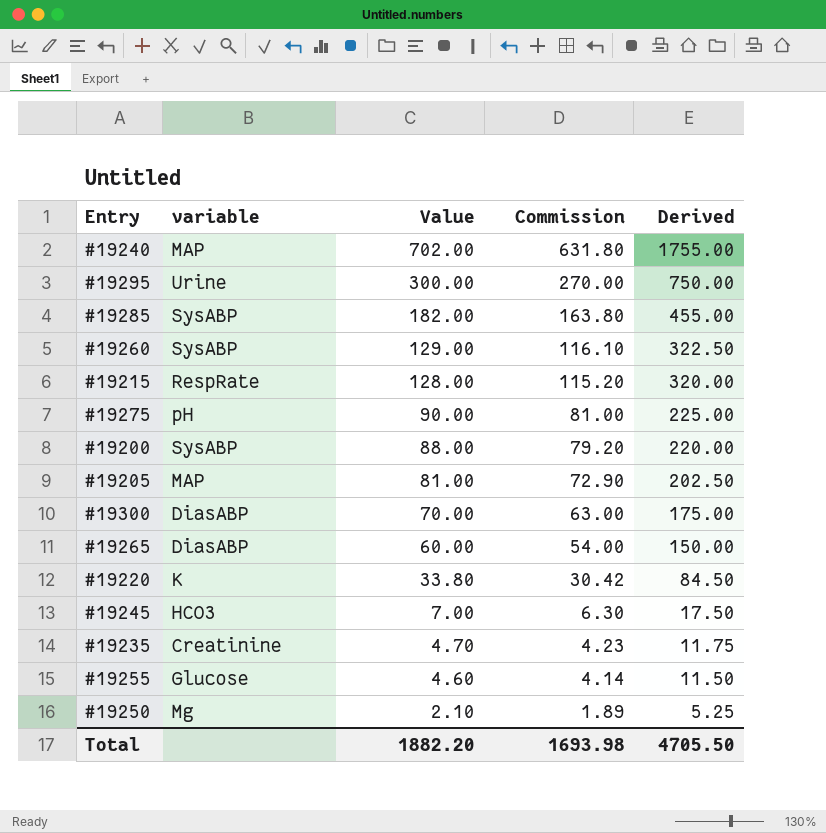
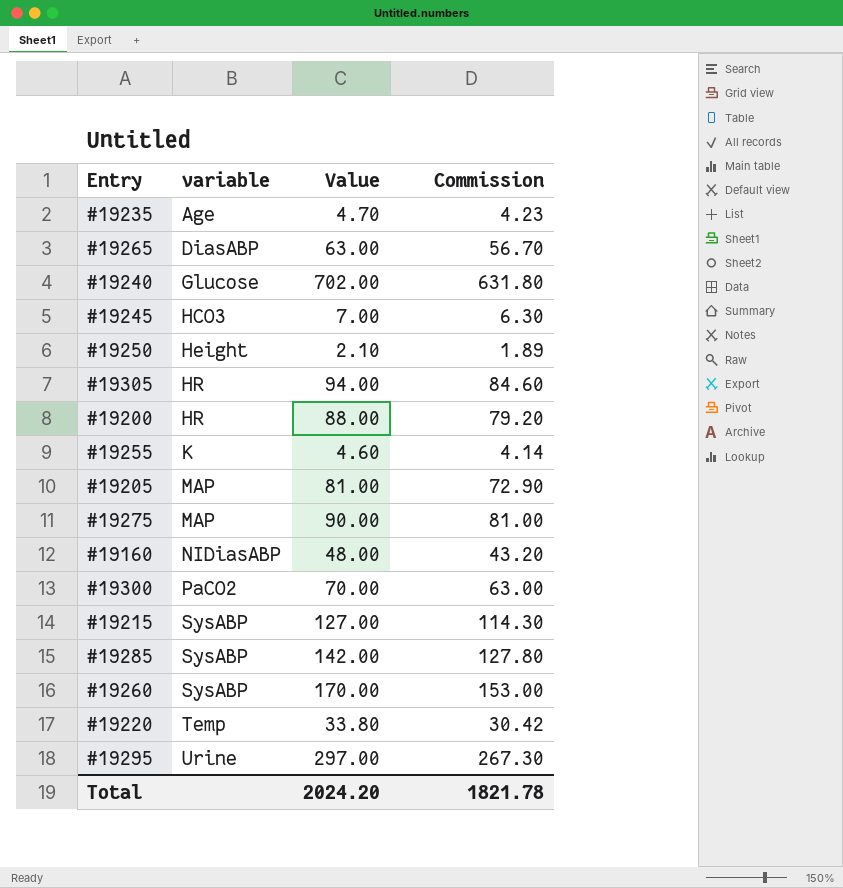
row order: Value descending -> variable ascending
column Derived | formula: [Value] * 2.5 -> none
#19235 | variable: Creatinine -> Age
#19265 | Value: 60.00 -> 63.00
#19265 | Commission: 54.00 -> 56.70
#19240 | variable: MAP -> Glucose
#19250 | variable: Mg -> Height
row #19305: none -> HR | 94.00 | 84.60
#19200 | variable: SysABP -> HR
#19255 | variable: Glucose -> K
#19275 | variable: pH -> MAP
row #19160: none -> NIDiasABP | 48.00 | 43.20
#19300 | variable: DiasABP -> PaCO2
#19215 | variable: RespRate -> SysABP
#19215 | Value: 128.00 -> 127.00
#19215 | Commission: 115.20 -> 114.30
#19285 | Value: 182.00 -> 142.00
#19285 | Commission: 163.80 -> 127.80
#19260 | Value: 129.00 -> 170.00
#19260 | Commission: 116.10 -> 153.00
#19220 | variable: K -> Temp
#19295 | Value: 300.00 -> 297.00
#19295 | Commission: 270.00 -> 267.30
Total | Value: 1882.20 -> 2024.20
Total | Commission: 1693.98 -> 1821.78

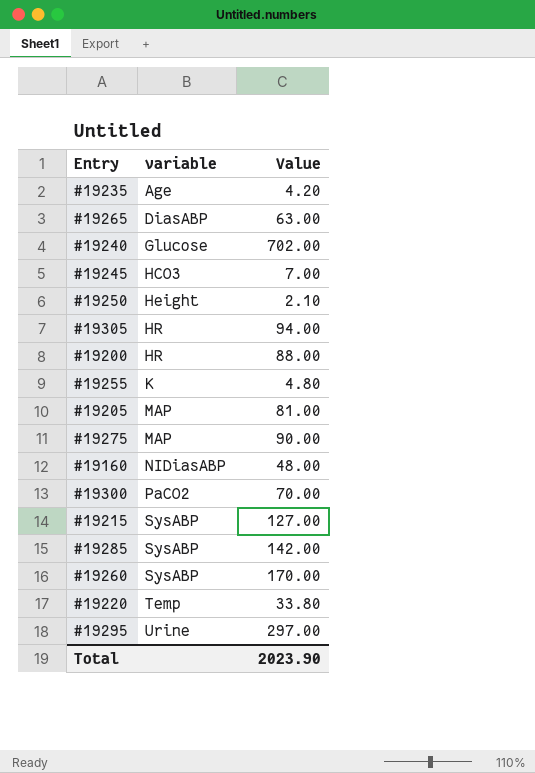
column Commission | formula: [Value] * 0.9 -> none
#19235 | Value: 4.70 -> 4.20
#19255 | Value: 4.60 -> 4.80
Total | Value: 2024.20 -> 2023.90

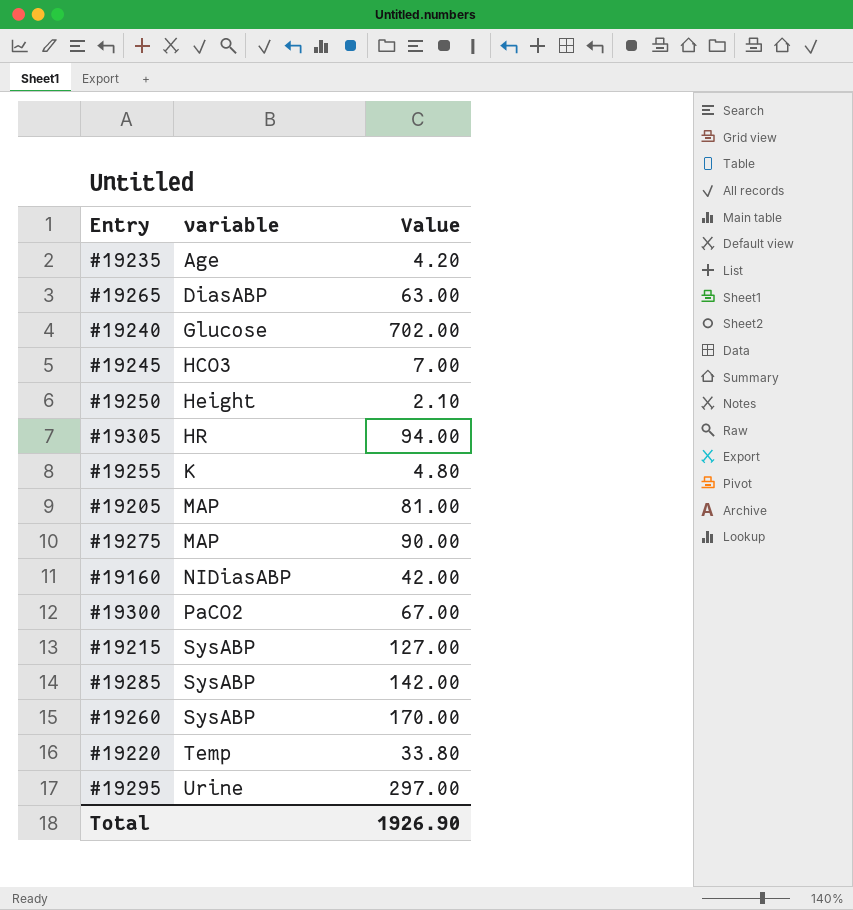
row #19200: HR | 88.00 -> none
#19160 | Value: 48.00 -> 42.00
#19300 | Value: 70.00 -> 67.00
Total | Value: 2023.90 -> 1926.90

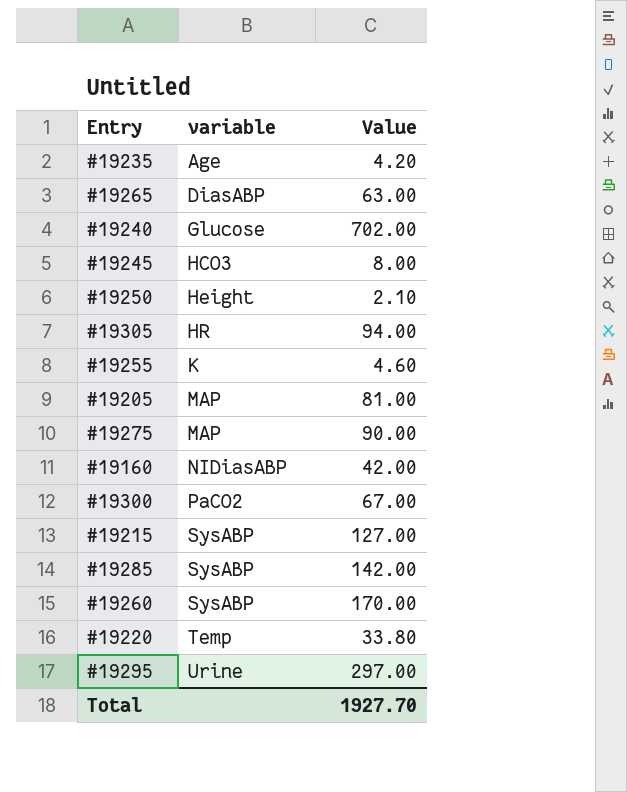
#19245 | Value: 7.00 -> 8.00
#19255 | Value: 4.80 -> 4.60
Total | Value: 1926.90 -> 1927.70

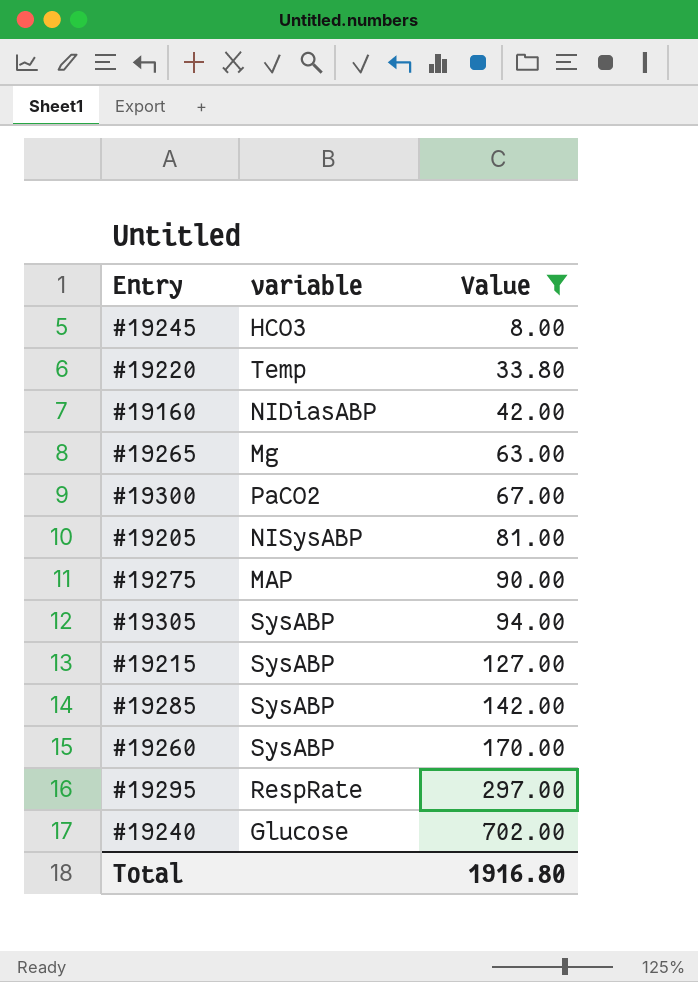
filter: none -> Value >= 8.00
row order: variable ascending -> Value ascending
#19265 | variable: DiasABP -> Mg
#19205 | variable: MAP -> NISysABP
#19305 | variable: HR -> SysABP
#19295 | variable: Urine -> RespRate
Total | Value: 1927.70 -> 1916.80

